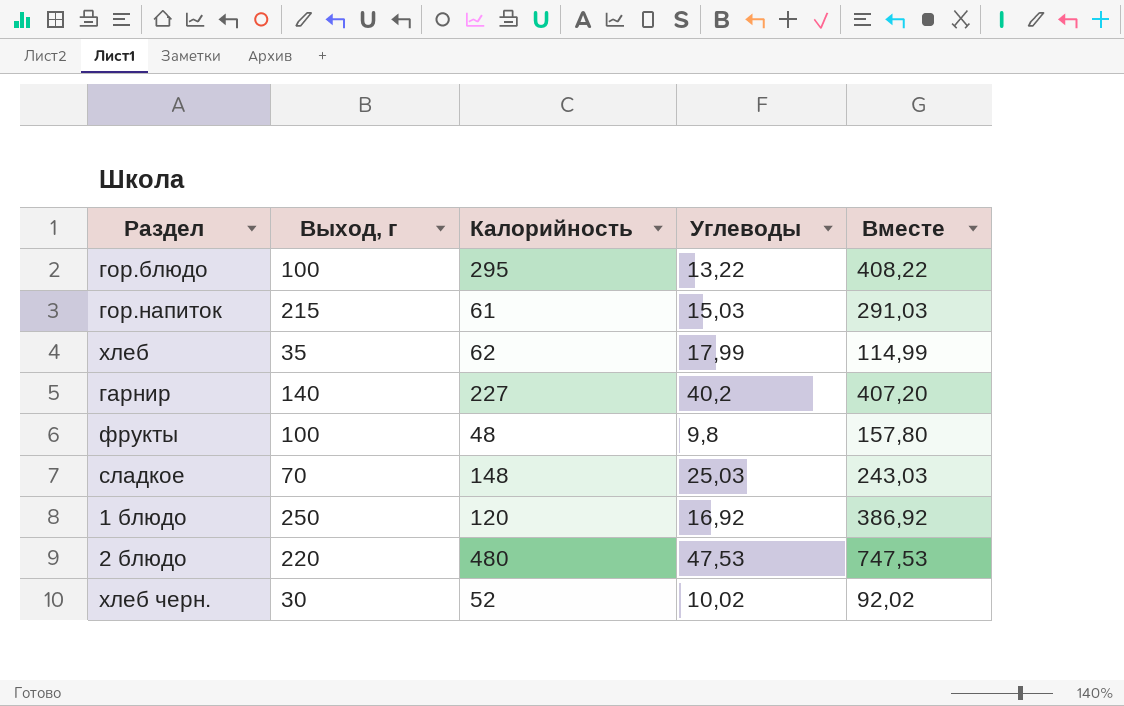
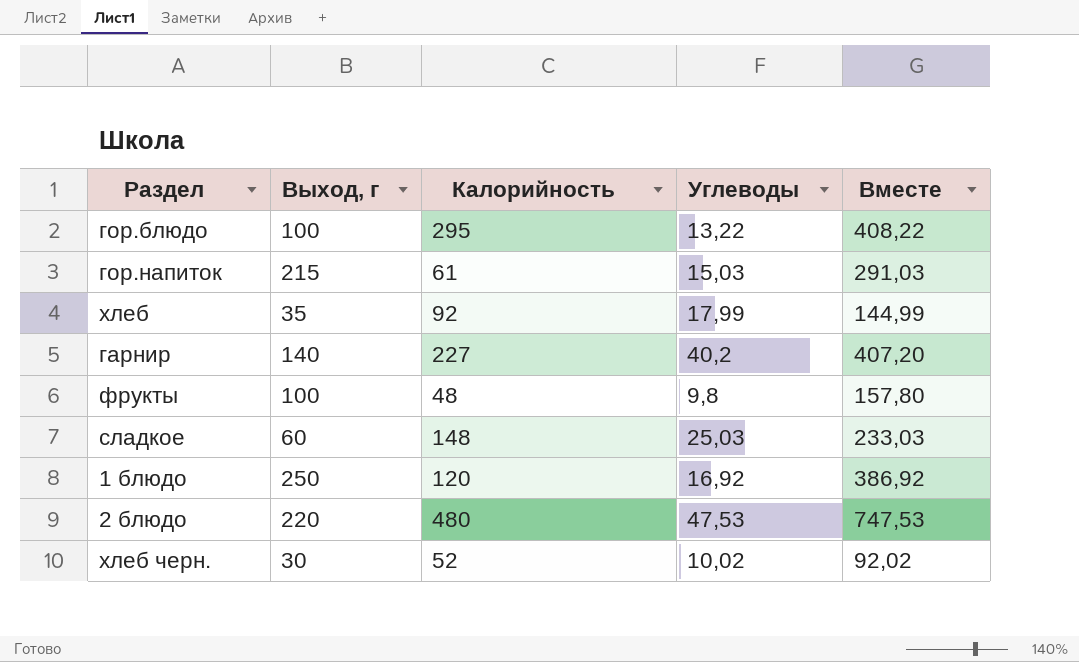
хлеб | Калорийность: 62 -> 92
хлеб | Вместе: 114,99 -> 144,99
сладкое | Выход, г: 70 -> 60
сладкое | Вместе: 243,03 -> 233,03

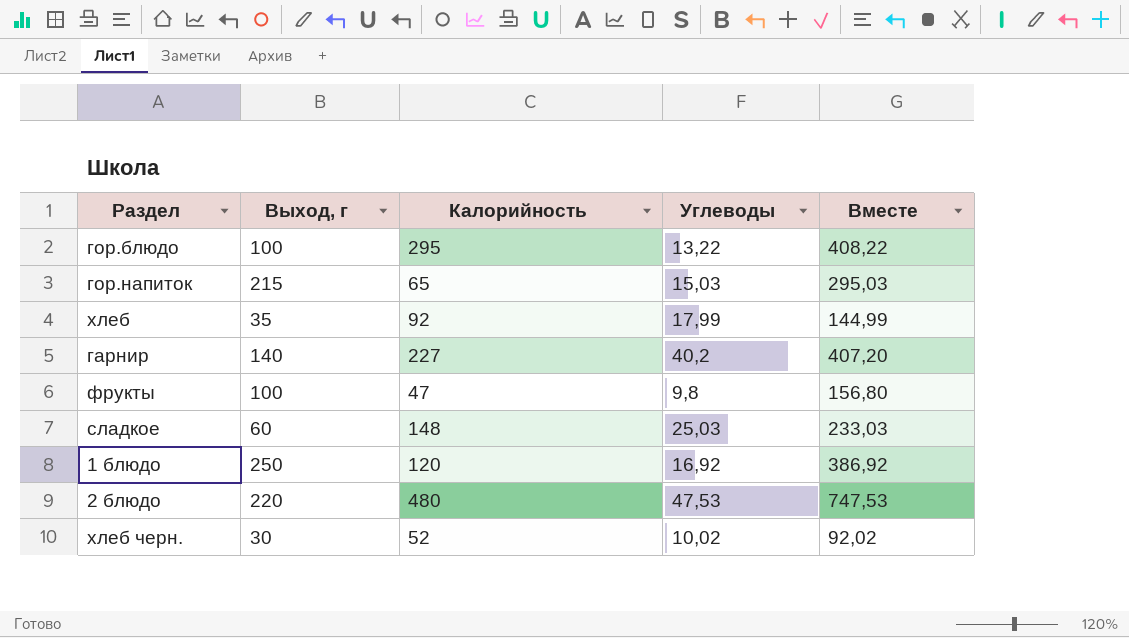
гор.напиток | Калорийность: 61 -> 65
гор.напиток | Вместе: 291,03 -> 295,03
фрукты | Калорийность: 48 -> 47
фрукты | Вместе: 157,80 -> 156,80

